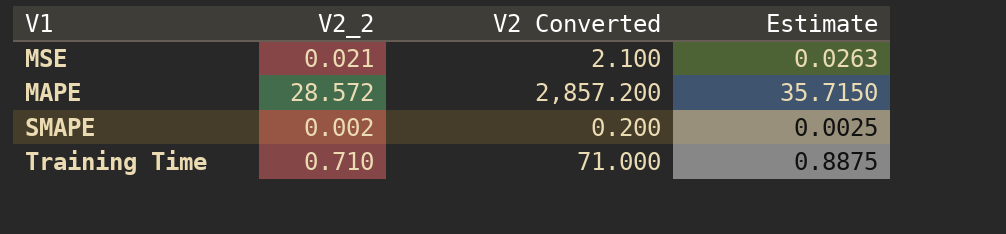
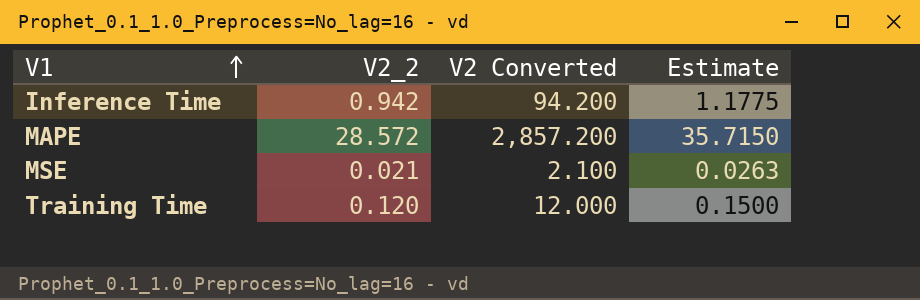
row order: none -> V1 ascending
row SMAPE: 0.002 | 0.200 | 0.0025 -> none
row Inference Time: none -> 0.942 | 94.200 | 1.1775
Training Time | V2_2: 0.710 -> 0.120
Training Time | V2 Converted: 71.000 -> 12.000
Training Time | Estimate: 0.8875 -> 0.1500

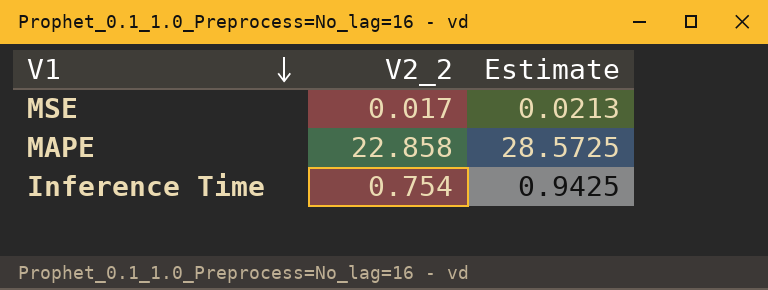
row order: V1 ascending -> V1 descending
column V2 Converted | formula: [V2_2] * 100 -> none
row Training Time: 0.120 | 12.000 | 0.1500 -> none
MSE | V2_2: 0.021 -> 0.017
MSE | Estimate: 0.0263 -> 0.0213
MAPE | V2_2: 28.572 -> 22.858
MAPE | Estimate: 35.7150 -> 28.5725
Inference Time | V2_2: 0.942 -> 0.754
Inference Time | Estimate: 1.1775 -> 0.9425

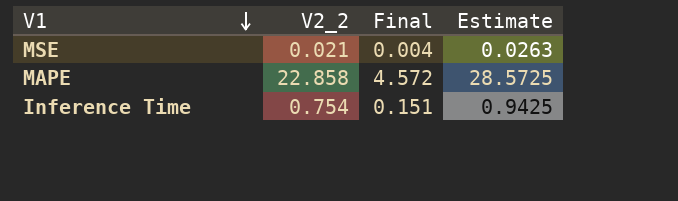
column Final | formula: none -> [V2_2] * 0.2
MSE | V2_2: 0.017 -> 0.021
MSE | Estimate: 0.0213 -> 0.0263

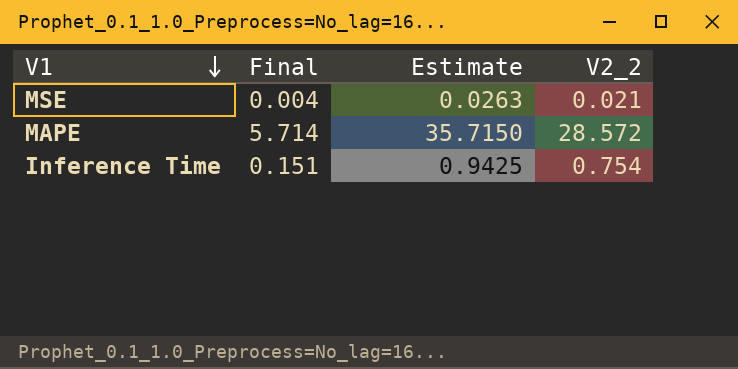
column V2_2 | position: 2 -> 4
MAPE | Final: 4.572 -> 5.714
MAPE | Estimate: 28.5725 -> 35.7150
MAPE | V2_2: 22.858 -> 28.572

